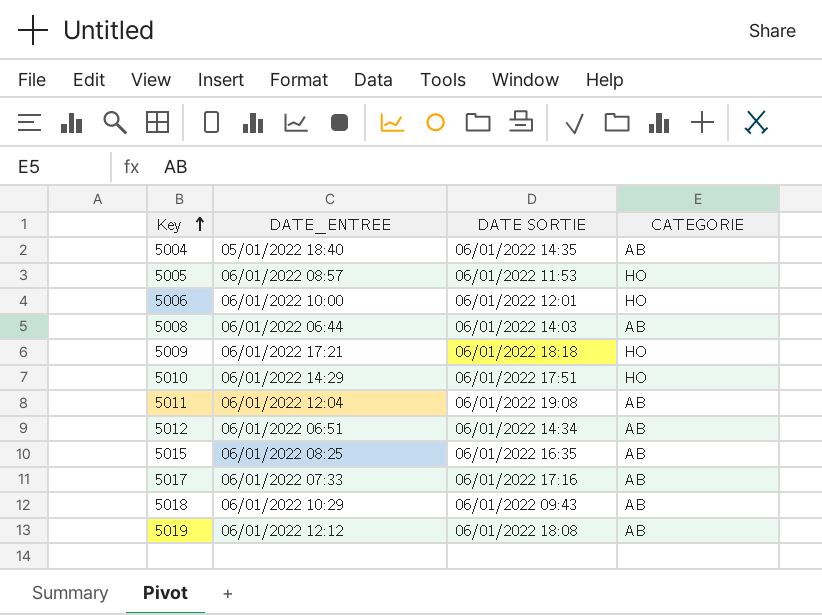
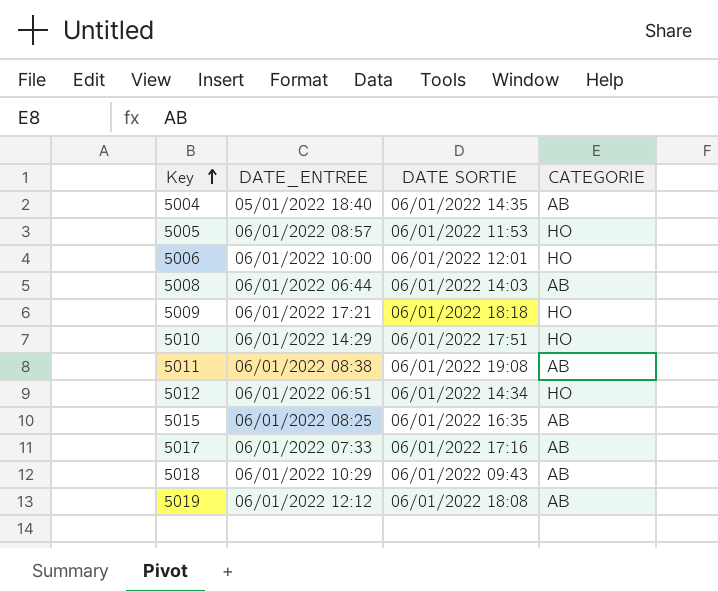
5011 | DATE_ENTREE: 06/01/2022 12:04 -> 06/01/2022 08:38
5012 | CATEGORIE: AB -> HO

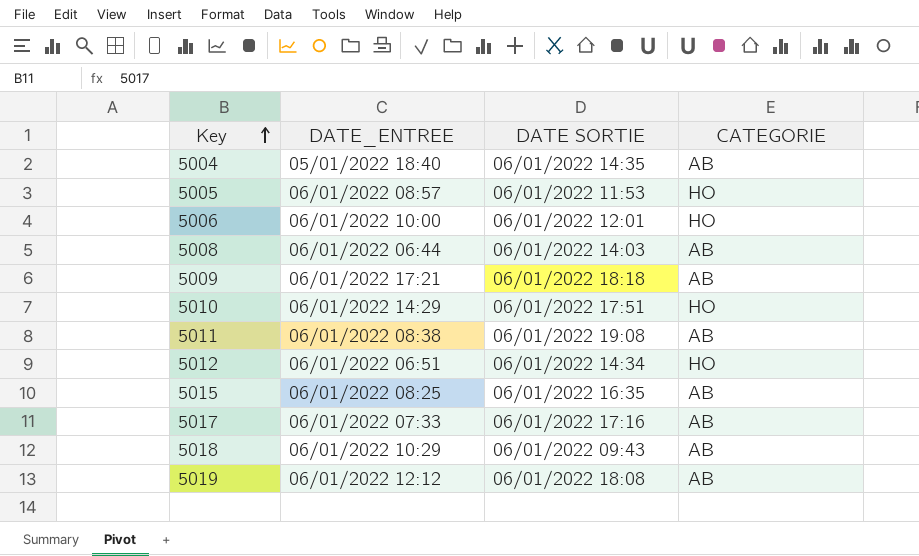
5009 | CATEGORIE: HO -> AB

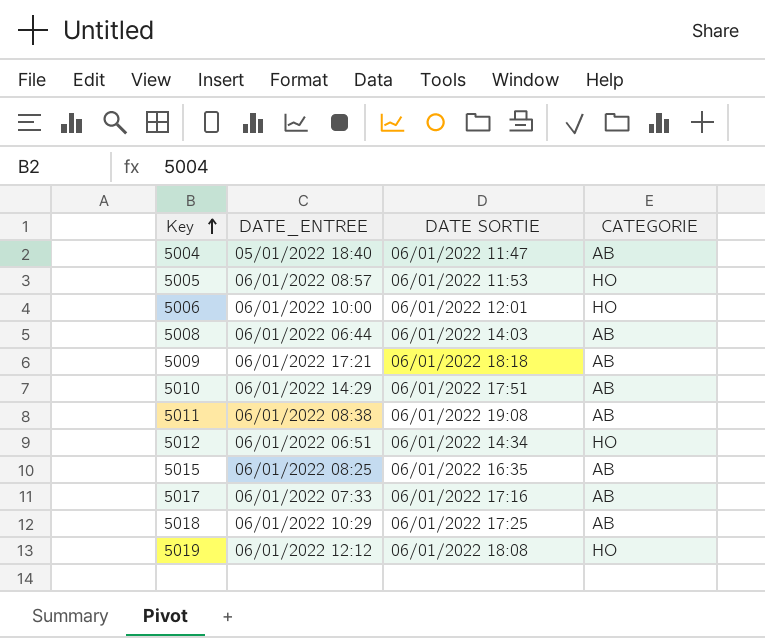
5004 | DATE SORTIE: 06/01/2022 14:35 -> 06/01/2022 11:47
5010 | CATEGORIE: HO -> AB
5018 | DATE SORTIE: 06/01/2022 09:43 -> 06/01/2022 17:25
5019 | CATEGORIE: AB -> HO

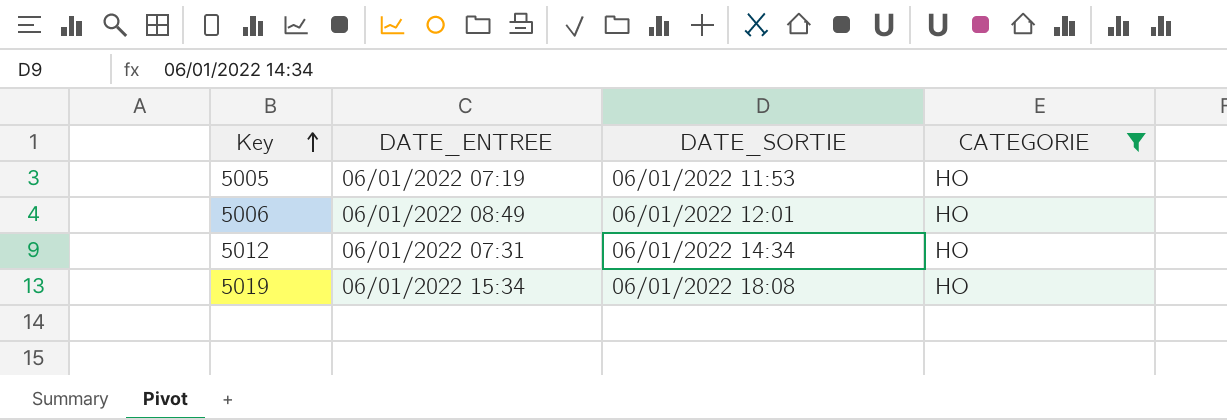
filter: none -> CATEGORIE = HO
column name: DATE SORTIE -> DATE_SORTIE
5005 | DATE_ENTREE: 06/01/2022 08:57 -> 06/01/2022 07:19
5006 | DATE_ENTREE: 06/01/2022 10:00 -> 06/01/2022 08:49
5012 | DATE_ENTREE: 06/01/2022 06:51 -> 06/01/2022 07:31
5019 | DATE_ENTREE: 06/01/2022 12:12 -> 06/01/2022 15:34

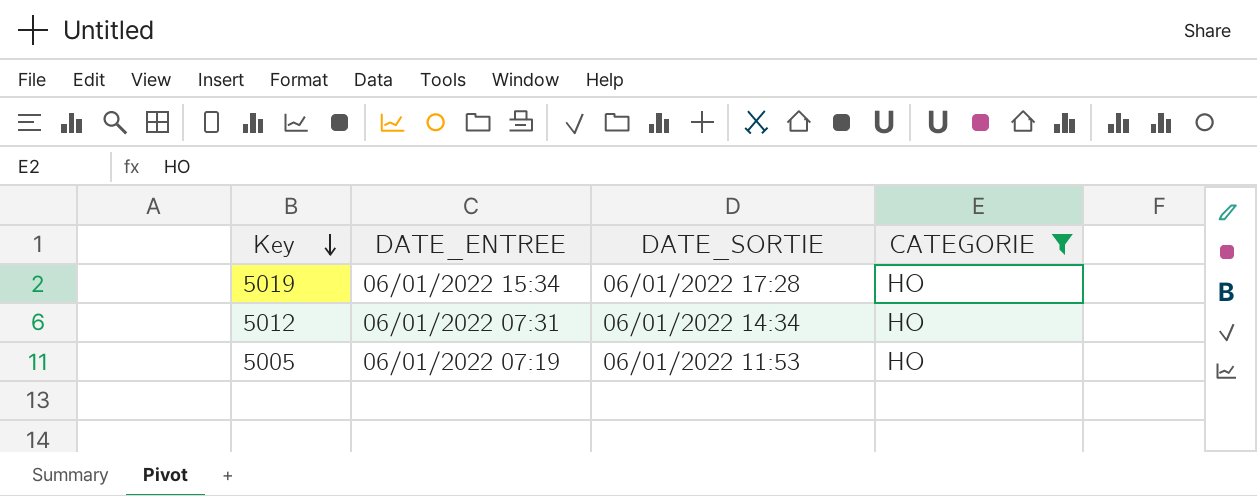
row order: Key ascending -> Key descending
row 5006: 06/01/2022 08:49 | 06/01/2022 12:01 | HO -> none
5019 | DATE_SORTIE: 06/01/2022 18:08 -> 06/01/2022 17:28

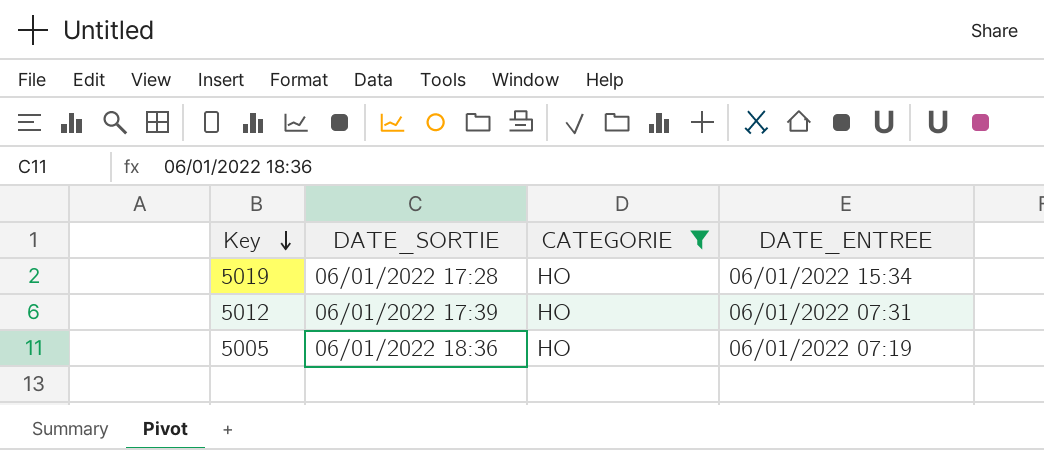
column DATE_ENTREE | position: 2 -> 4
5012 | DATE_SORTIE: 06/01/2022 14:34 -> 06/01/2022 17:39
5005 | DATE_SORTIE: 06/01/2022 11:53 -> 06/01/2022 18:36

